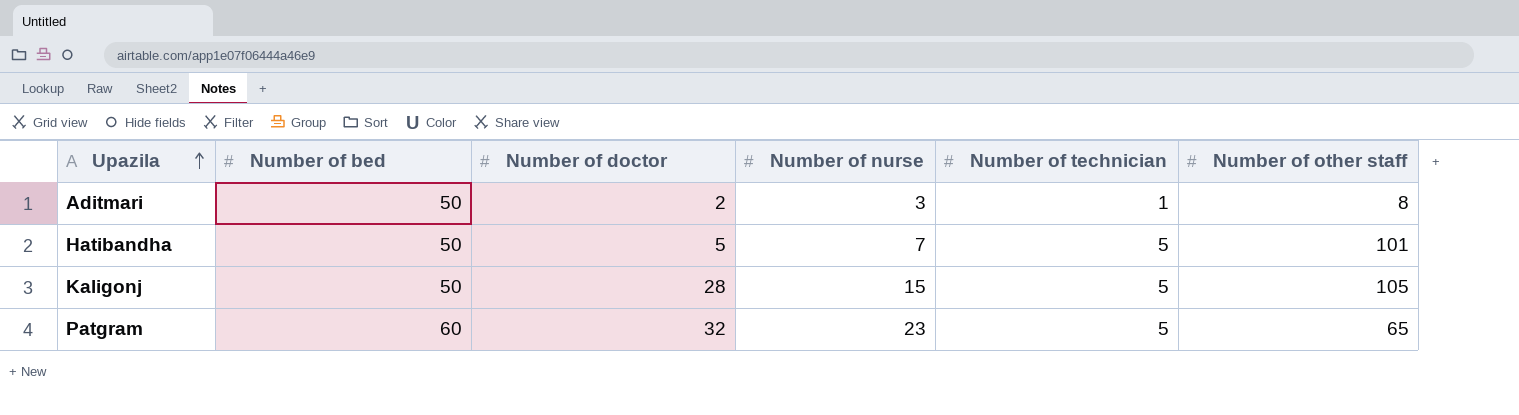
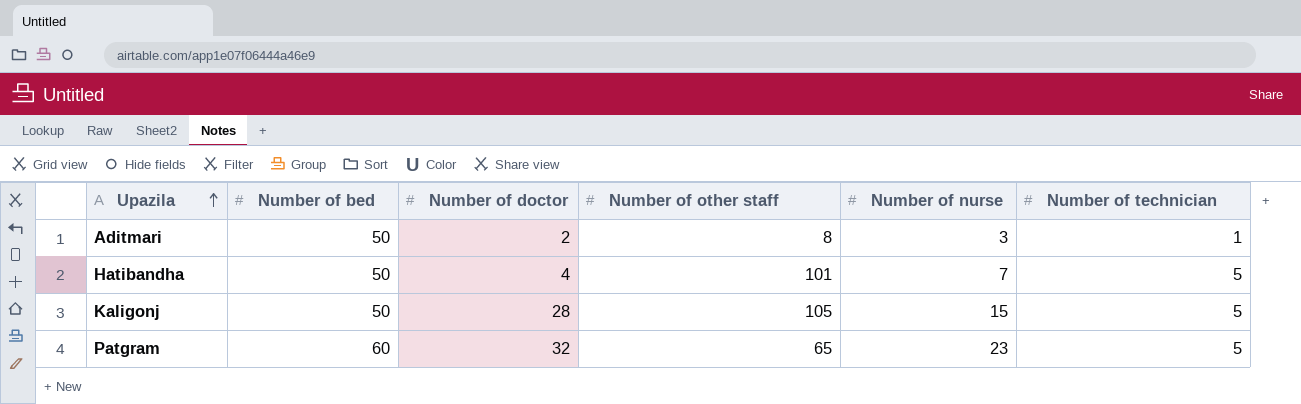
column Number of other staff | position: 6 -> 4
Hatibandha | Number of doctor: 5 -> 4

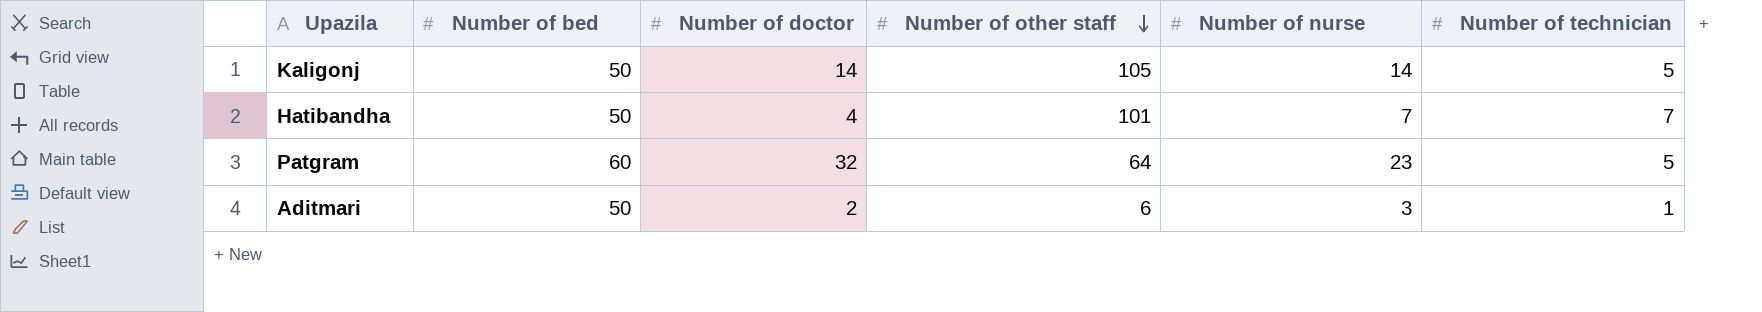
row order: Upazila ascending -> Number of other staff descending
Kaligonj | Number of doctor: 28 -> 14
Kaligonj | Number of nurse: 15 -> 14
Hatibandha | Number of technician: 5 -> 7
Patgram | Number of other staff: 65 -> 64
Aditmari | Number of other staff: 8 -> 6

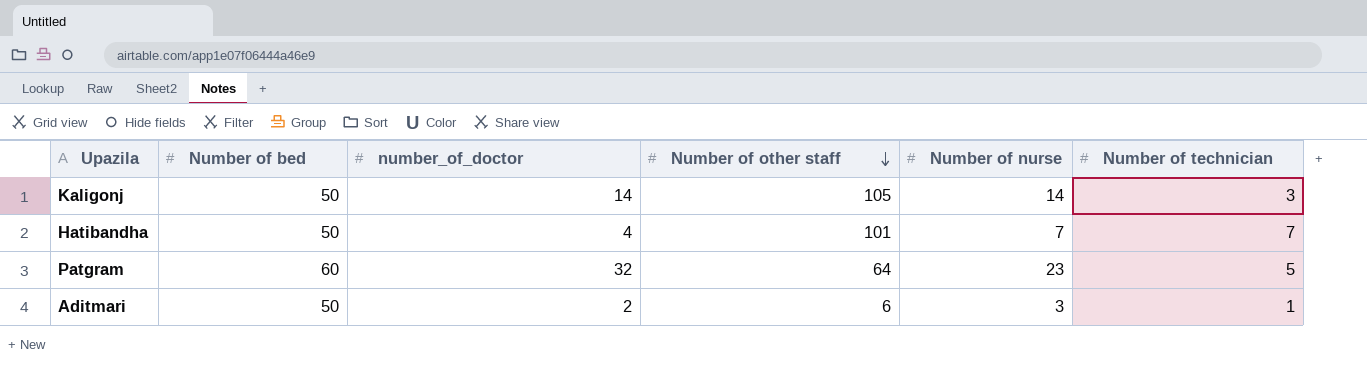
column name: Number of doctor -> number_of_doctor
Kaligonj | Number of technician: 5 -> 3

